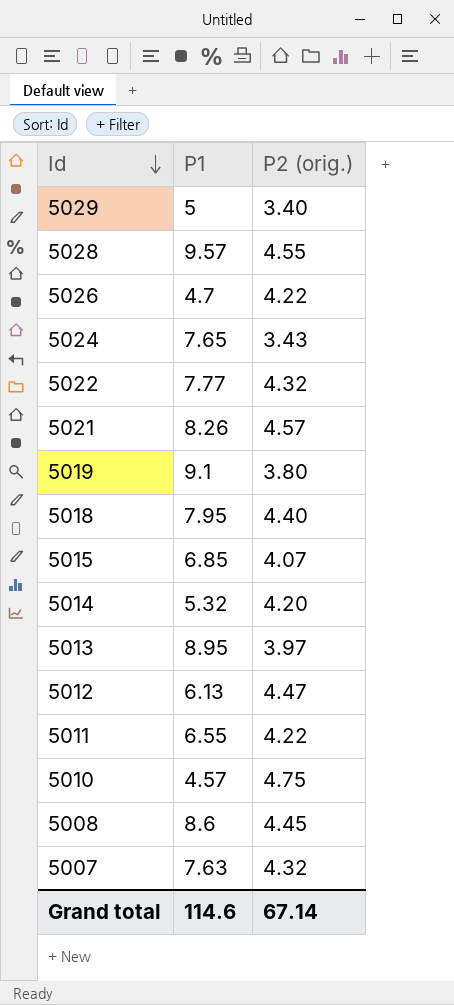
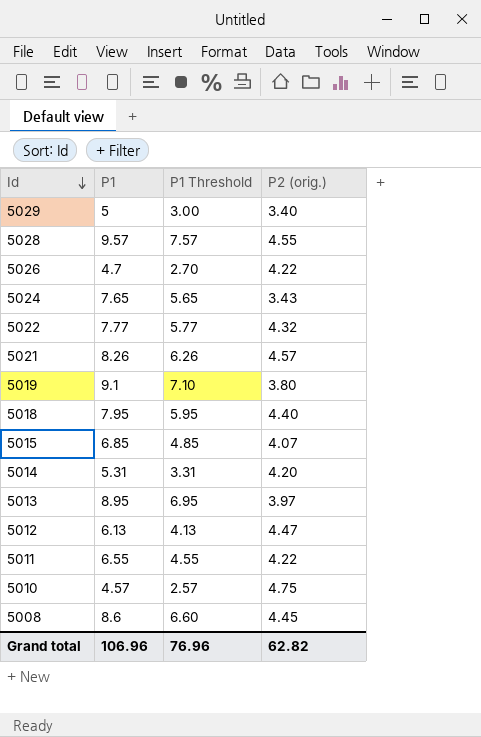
column P1 Threshold | formula: none -> [P1] - 2
row 5007: 7.63 | 4.32 -> none
5014 | P1: 5.32 -> 5.31
Grand total | P1: 114.6 -> 106.96
Grand total | P2 (orig.): 67.14 -> 62.82

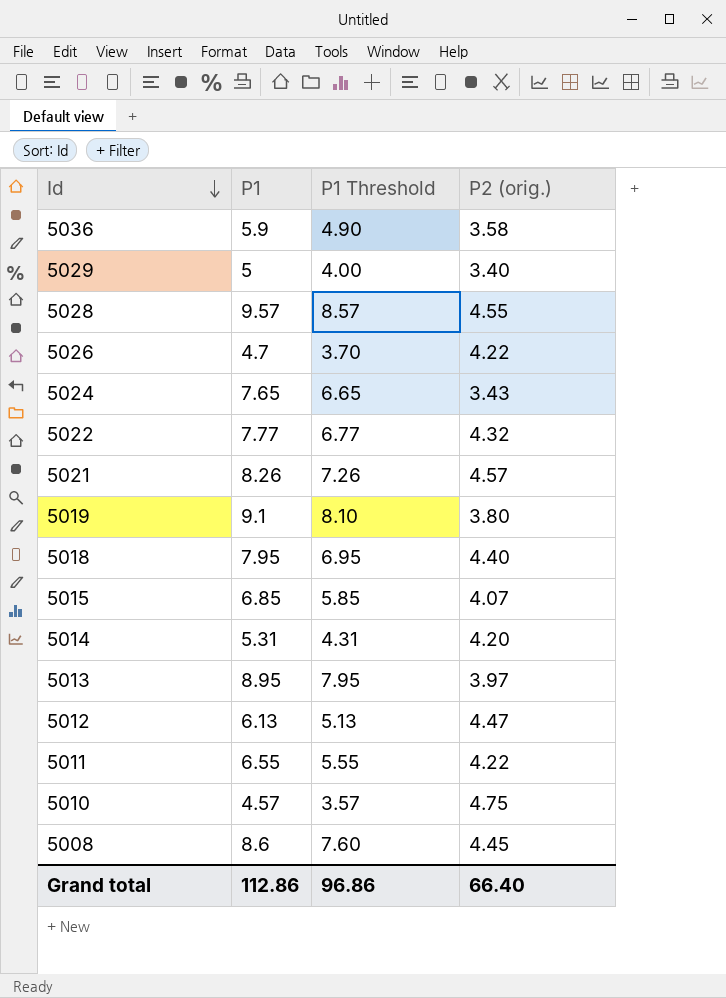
column P1 Threshold | formula: [P1] - 2 -> [P1] - 1
row 5036: none -> 5.9 | 4.90 | 3.58
Grand total | P1: 106.96 -> 112.86
Grand total | P1 Threshold: 76.96 -> 96.86
Grand total | P2 (orig.): 62.82 -> 66.40

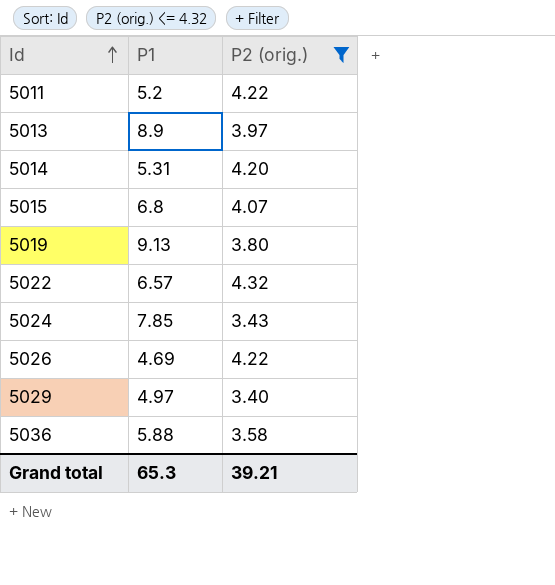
filter: none -> P2 (orig.) <= 4.32
row order: Id descending -> Id ascending
column P1 Threshold | formula: [P1] - 1 -> none
5011 | P1: 6.55 -> 5.2
5013 | P1: 8.95 -> 8.9
5015 | P1: 6.85 -> 6.8
5019 | P1: 9.1 -> 9.13
5022 | P1: 7.77 -> 6.57
5024 | P1: 7.65 -> 7.85
5026 | P1: 4.7 -> 4.69
5029 | P1: 5 -> 4.97
5036 | P1: 5.9 -> 5.88
Grand total | P1: 112.86 -> 65.3
Grand total | P2 (orig.): 66.40 -> 39.21

